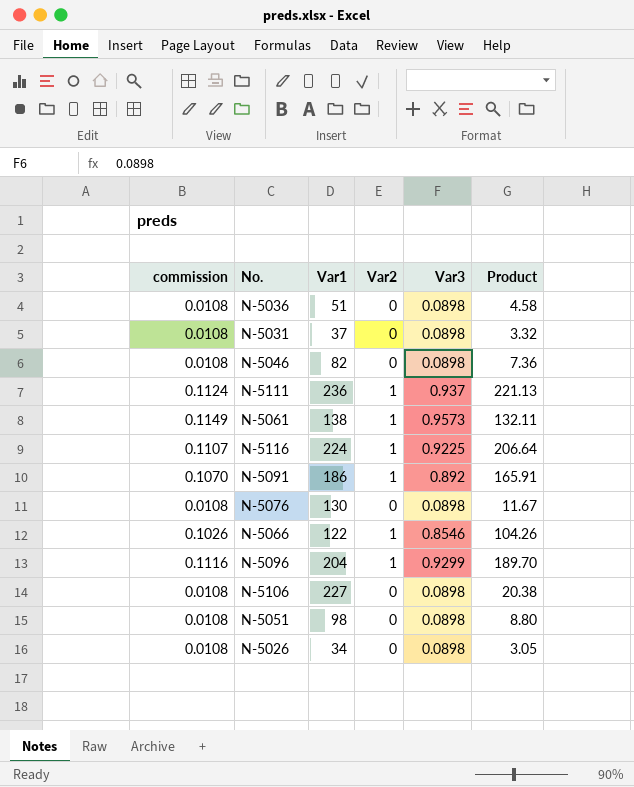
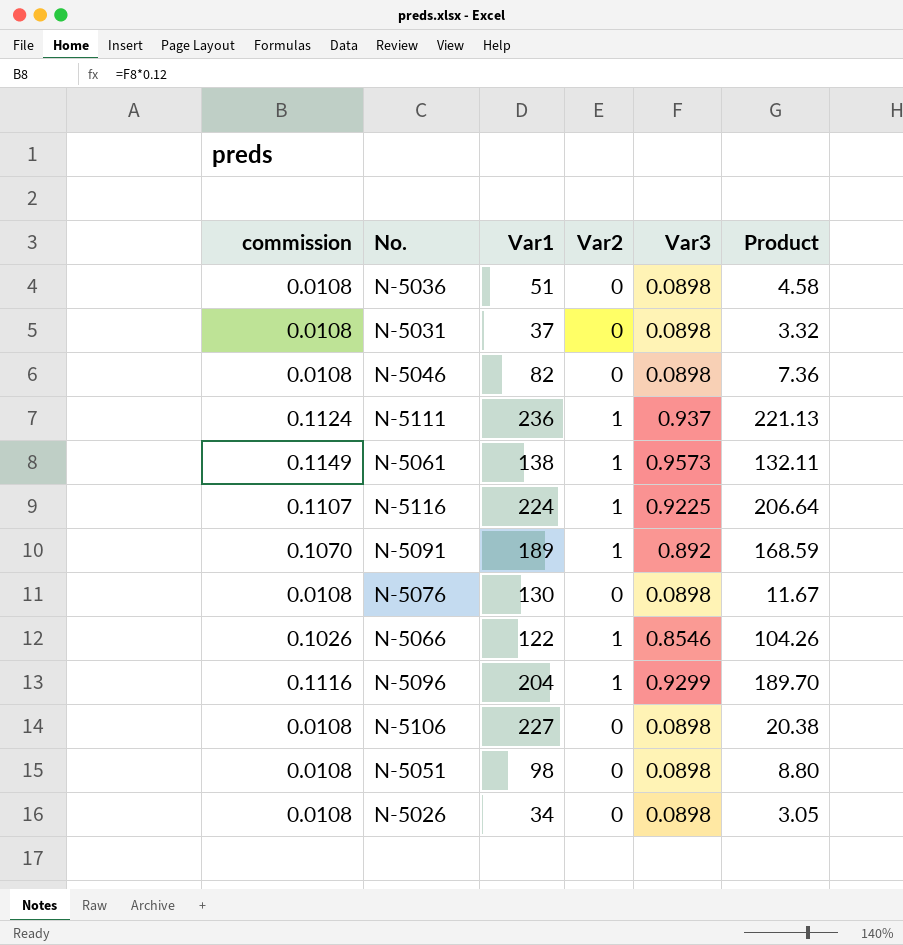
N-5091 | Var1: 186 -> 189
N-5091 | Product: 165.91 -> 168.59

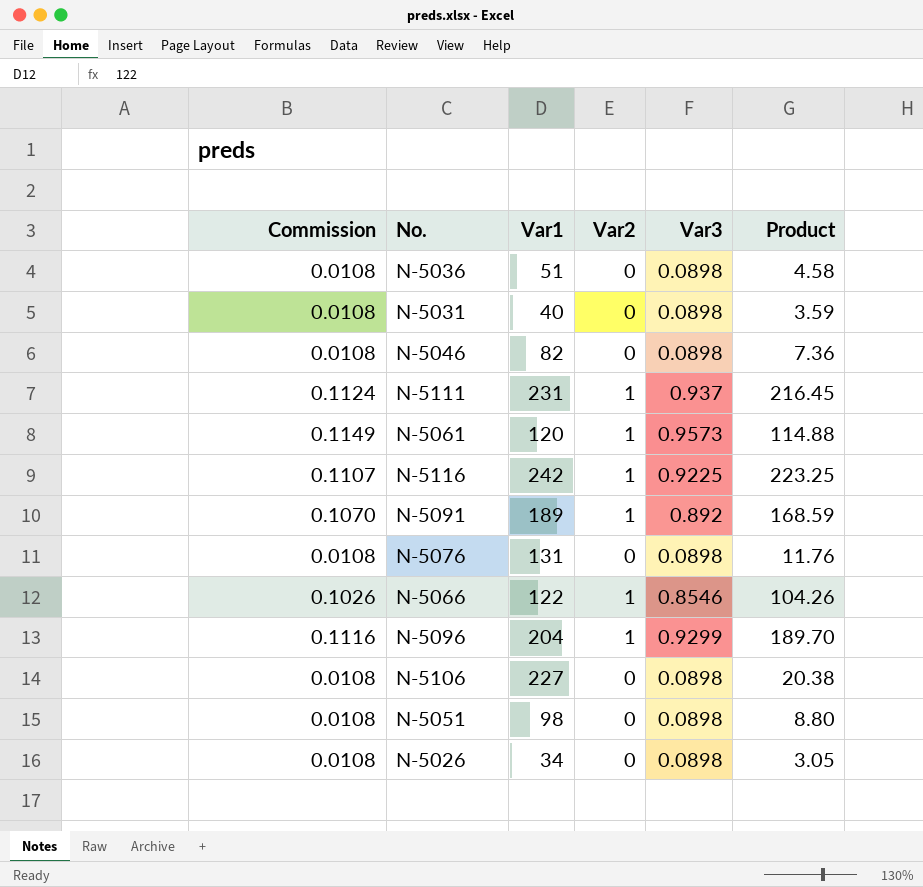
column name: commission -> Commission
N-5031 | Var1: 37 -> 40
N-5031 | Product: 3.32 -> 3.59
N-5111 | Var1: 236 -> 231
N-5111 | Product: 221.13 -> 216.45
N-5061 | Var1: 138 -> 120
N-5061 | Product: 132.11 -> 114.88
N-5116 | Var1: 224 -> 242
N-5116 | Product: 206.64 -> 223.25
N-5076 | Var1: 130 -> 131
N-5076 | Product: 11.67 -> 11.76

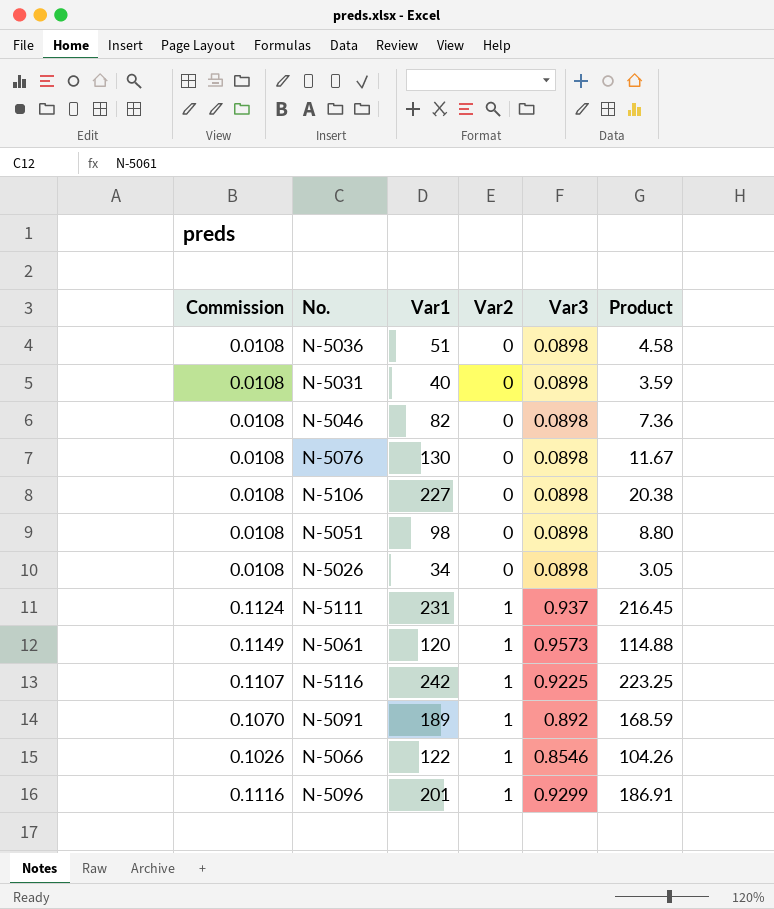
row order: none -> Var2 ascending
N-5076 | Var1: 131 -> 130
N-5076 | Product: 11.76 -> 11.67
N-5096 | Var1: 204 -> 201
N-5096 | Product: 189.70 -> 186.91

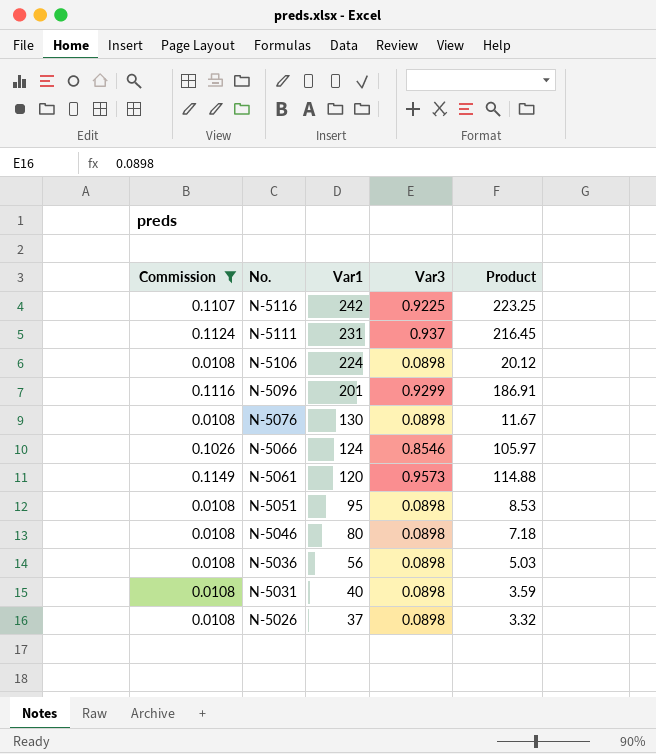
filter: none -> Commission != 0.1070
row order: Var2 ascending -> No. descending
column Var2 | position: 4 -> none
N-5106 | Var1: 227 -> 224
N-5106 | Product: 20.38 -> 20.12
N-5066 | Var1: 122 -> 124
N-5066 | Product: 104.26 -> 105.97
N-5051 | Var1: 98 -> 95
N-5051 | Product: 8.80 -> 8.53
N-5046 | Var1: 82 -> 80
N-5046 | Product: 7.36 -> 7.18
N-5036 | Var1: 51 -> 56
N-5036 | Product: 4.58 -> 5.03
N-5026 | Var1: 34 -> 37
N-5026 | Product: 3.05 -> 3.32

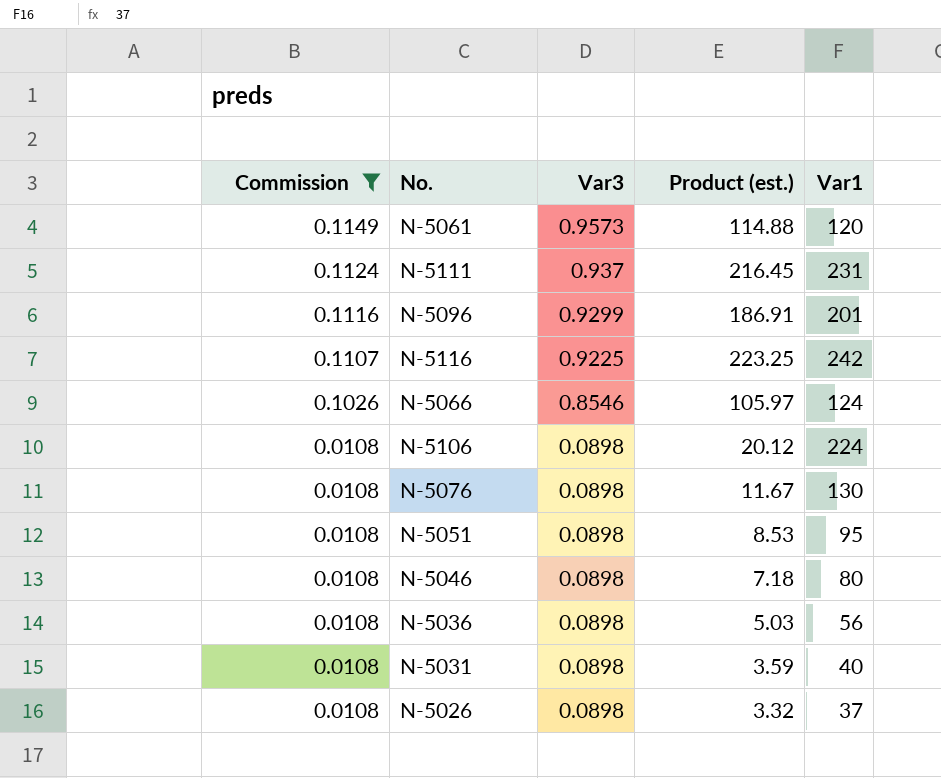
row order: No. descending -> Commission descending
column name: Product -> Product (est.)
column Var1 | position: 3 -> 5

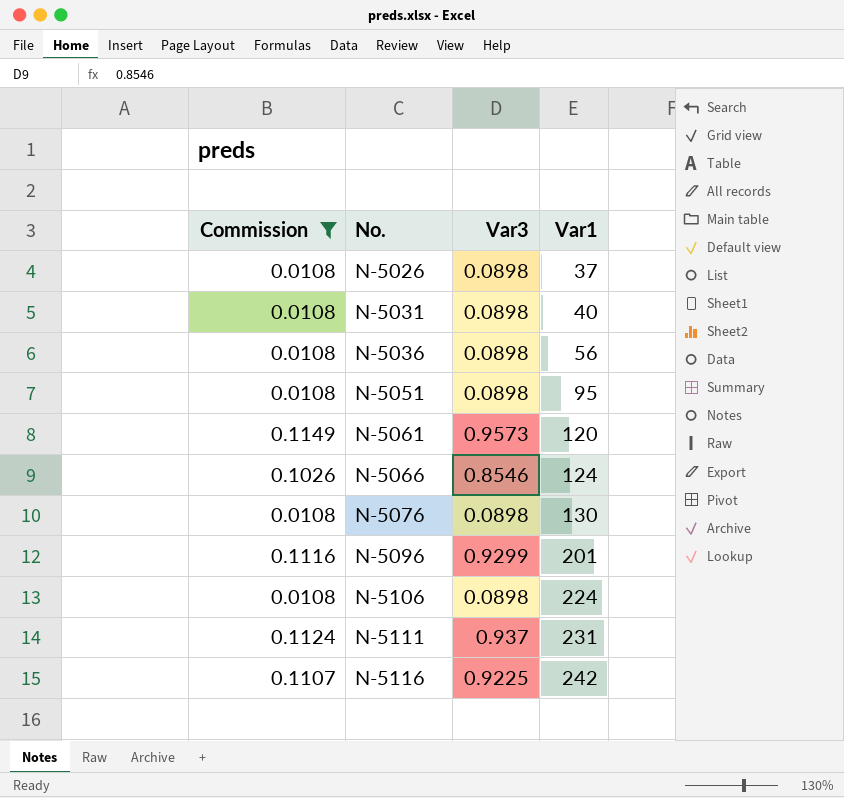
row order: Commission descending -> No. ascending
column Product (est.) | formula: [Var3] * [Var1] -> none
row N-5046: 0.0108 | 0.0898 | 7.18 | 80 -> none

